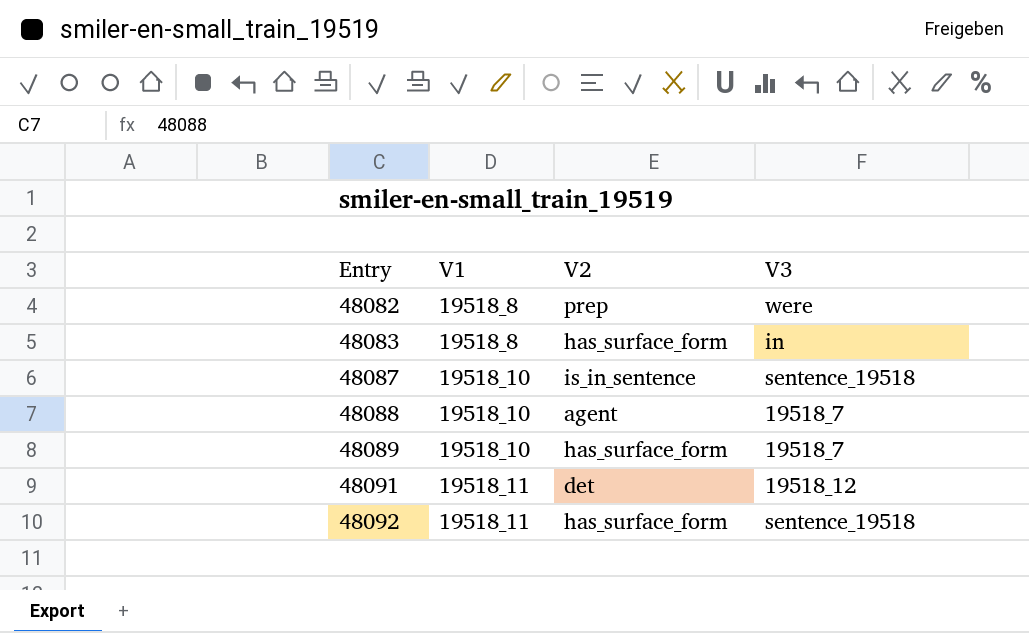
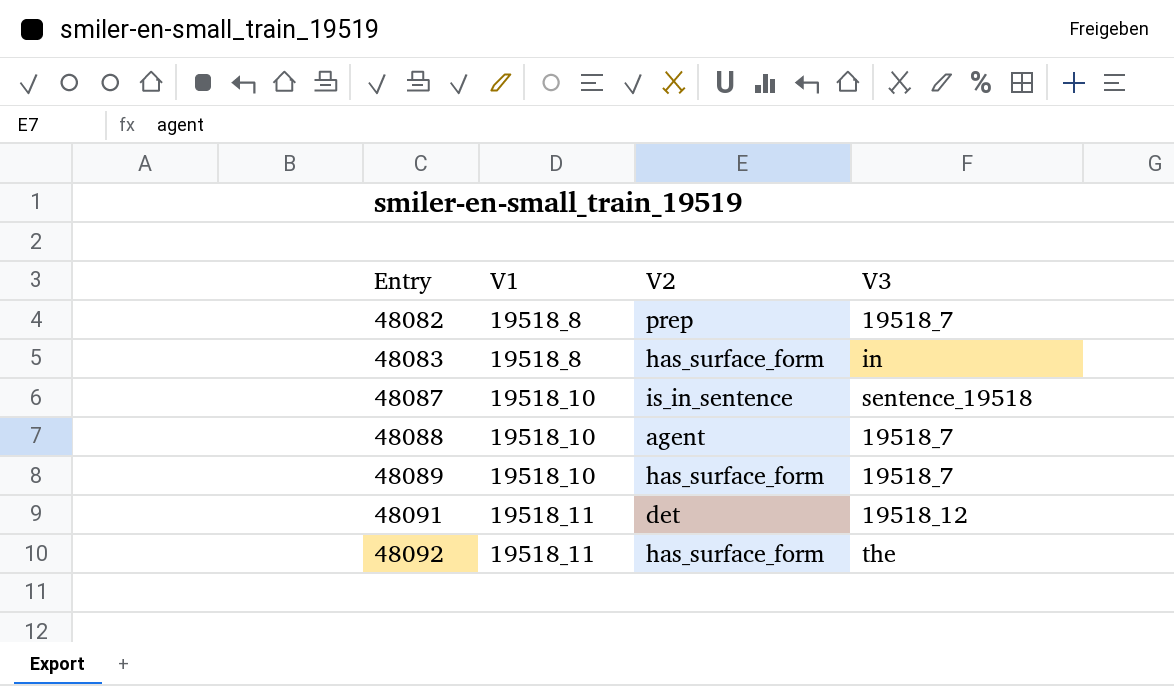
48082 | V3: were -> 19518_7
48092 | V3: sentence_19518 -> the

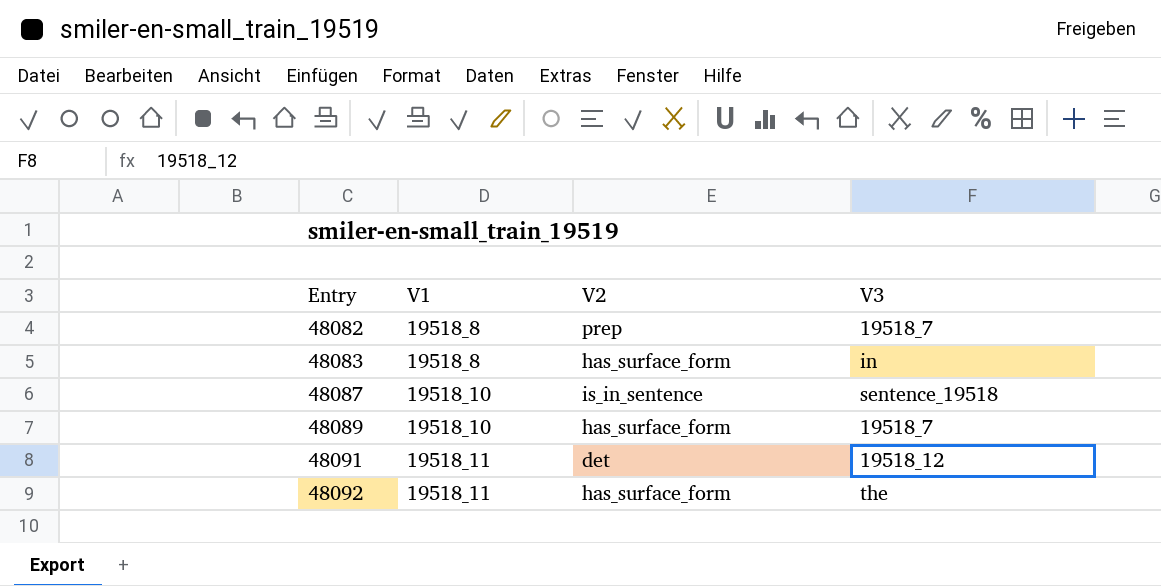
row 48088: 19518_10 | agent | 19518_7 -> none

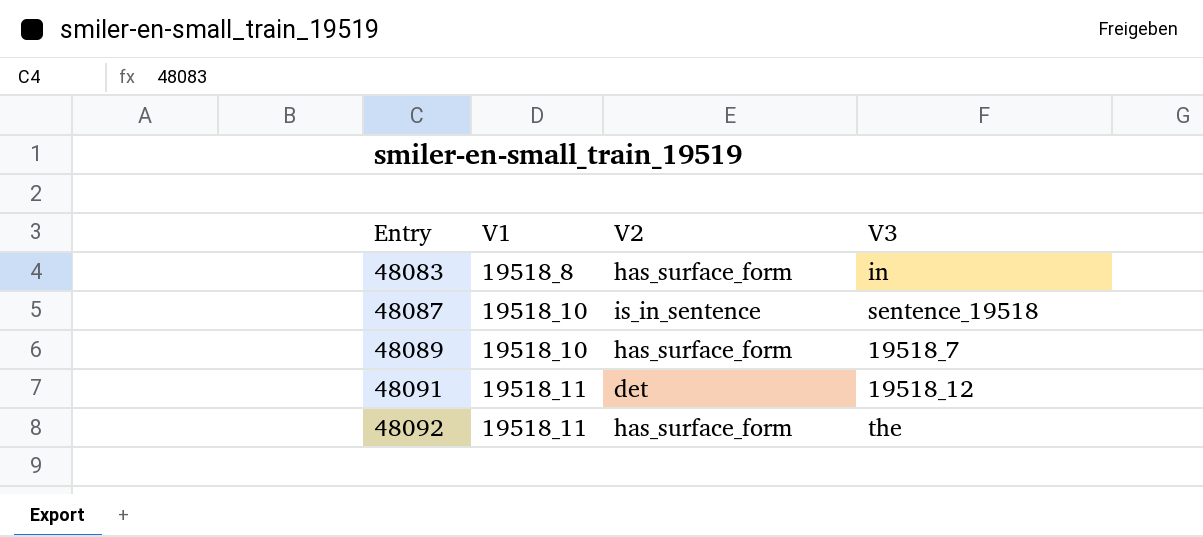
row 48082: 19518_8 | prep | 19518_7 -> none

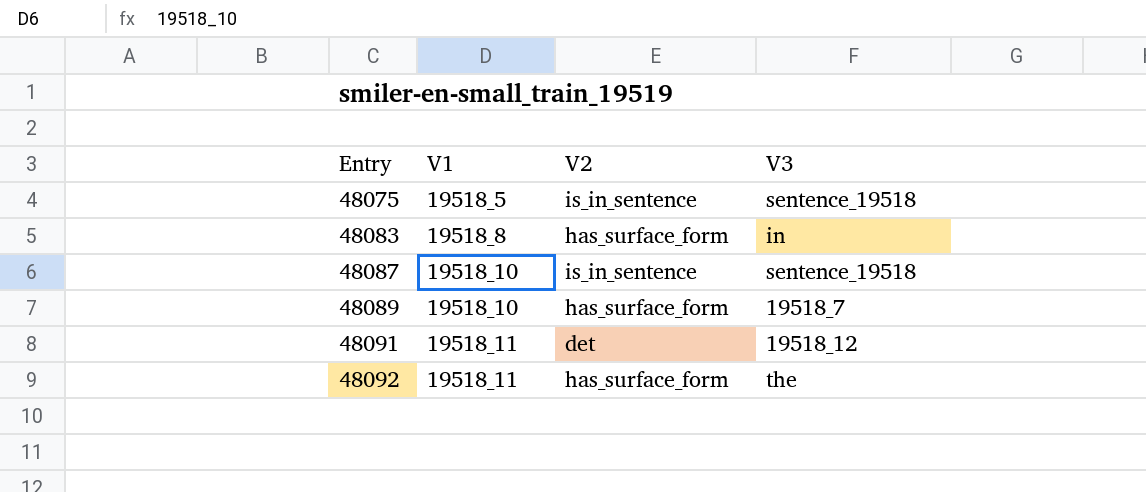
row 48075: none -> 19518_5 | is_in_sentence | sentence_19518

